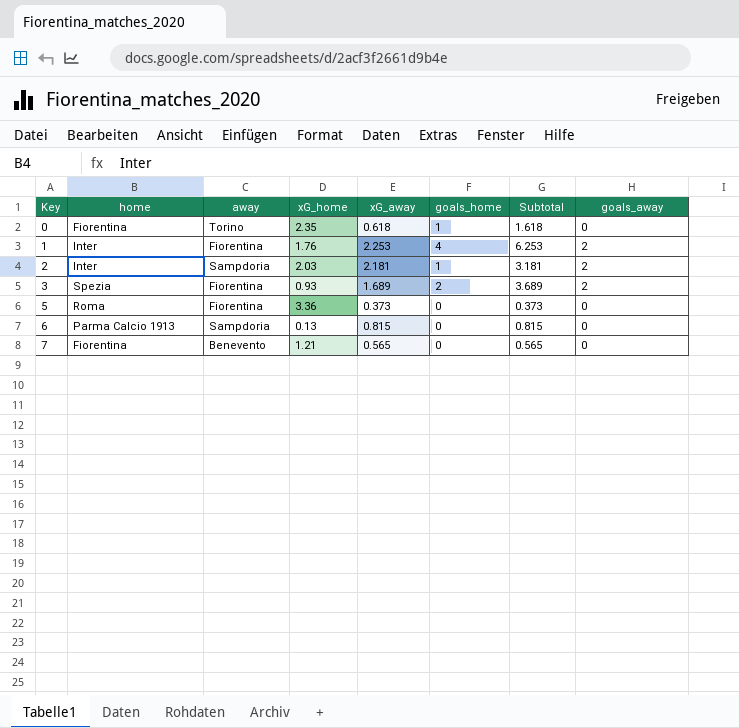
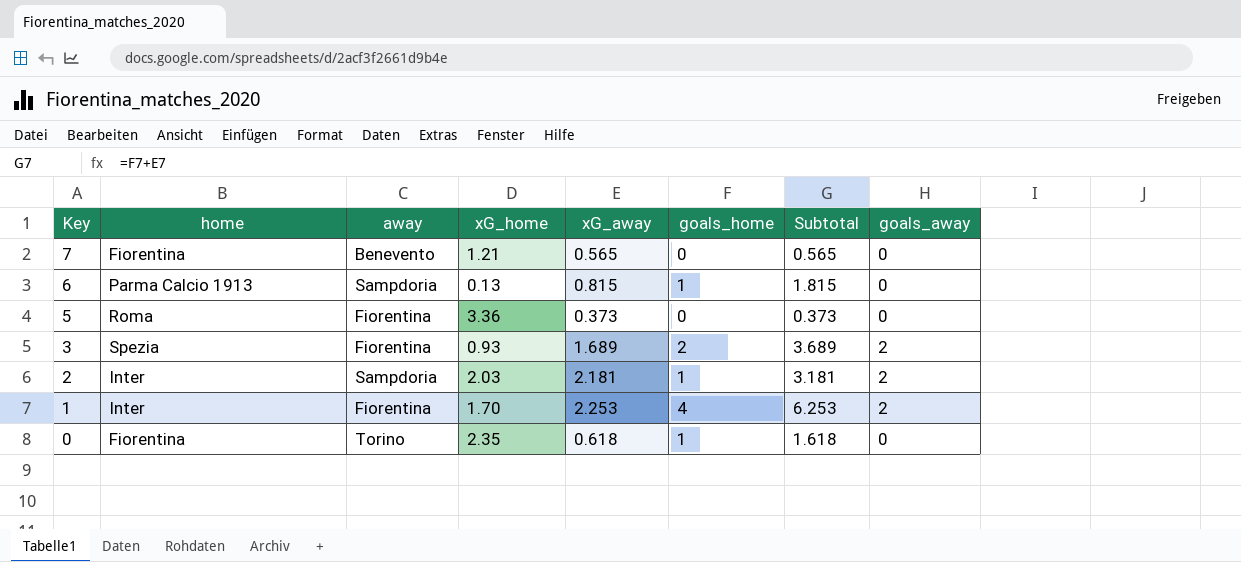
row order: Key ascending -> Key descending
6 | goals_home: 0 -> 1
6 | Subtotal: 0.815 -> 1.815
1 | xG_home: 1.76 -> 1.70

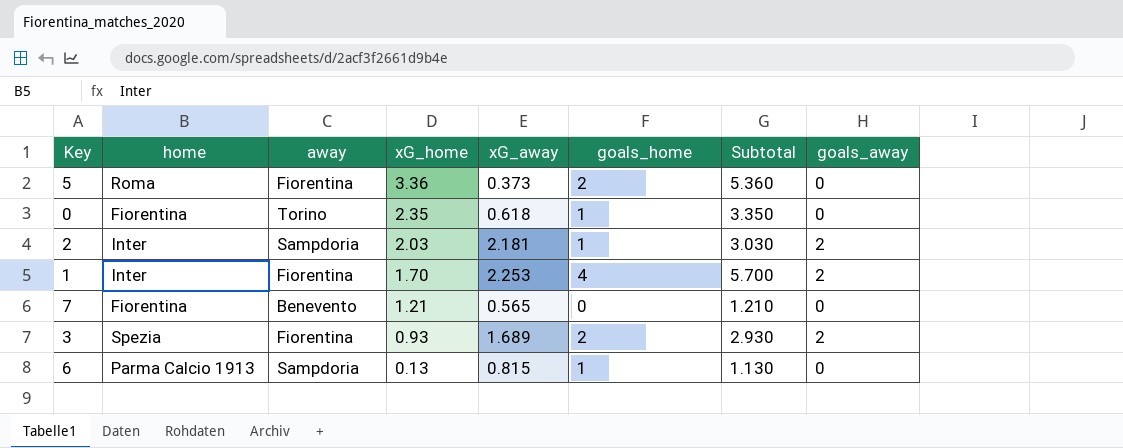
row order: Key descending -> xG_home descending
column Subtotal | formula: [xG_away] + [goals_home] -> [xG_home] + [goals_home]
5 | goals_home: 0 -> 2

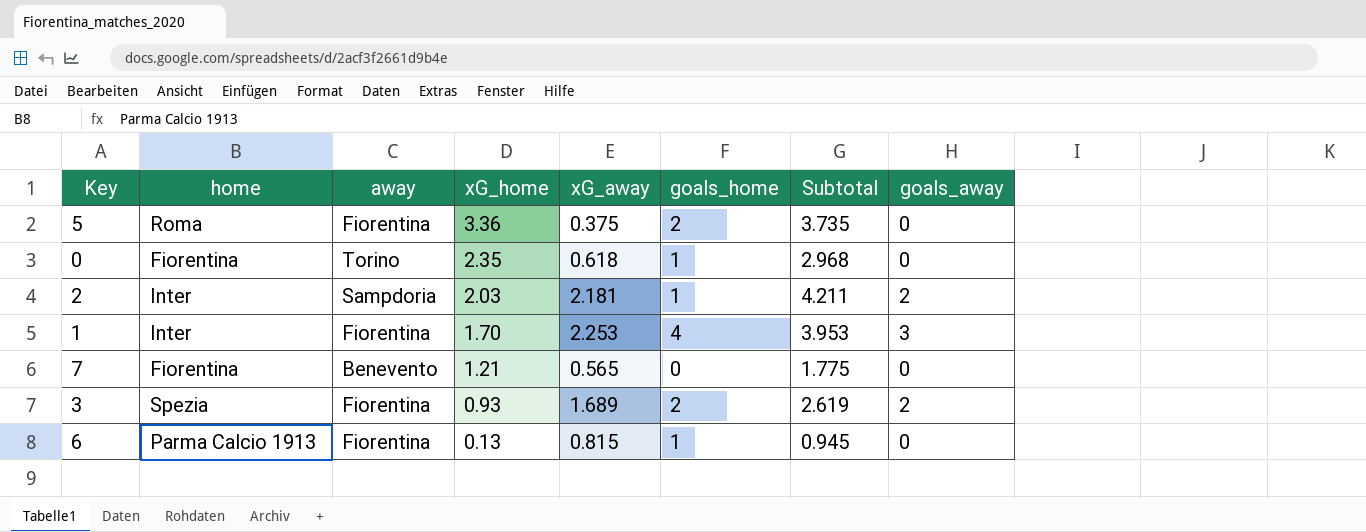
column Subtotal | formula: [xG_home] + [goals_home] -> [xG_home] + [xG_away]
5 | xG_away: 0.373 -> 0.375
1 | goals_away: 2 -> 3
6 | away: Sampdoria -> Fiorentina

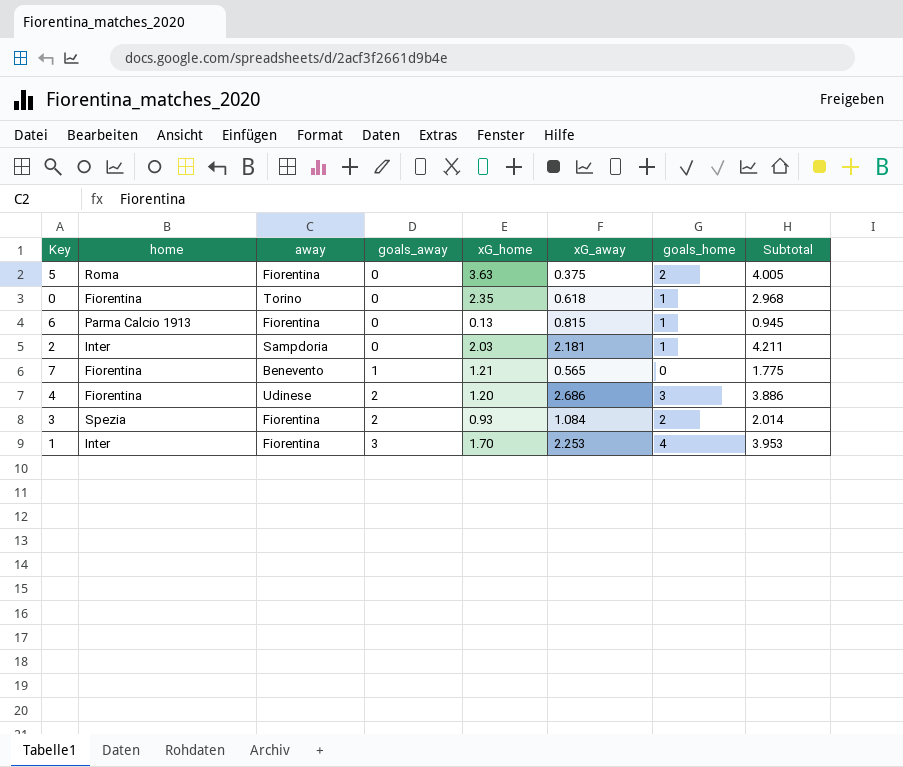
row order: xG_home descending -> goals_away ascending
column goals_away | position: 8 -> 4
5 | xG_home: 3.36 -> 3.63
5 | Subtotal: 3.735 -> 4.005
2 | goals_away: 2 -> 0
7 | goals_away: 0 -> 1
row 4: none -> Fiorentina | Udinese | 2 | 1.20 | 2.686 | 3 | 3.886
3 | xG_away: 1.689 -> 1.084
3 | Subtotal: 2.619 -> 2.014

